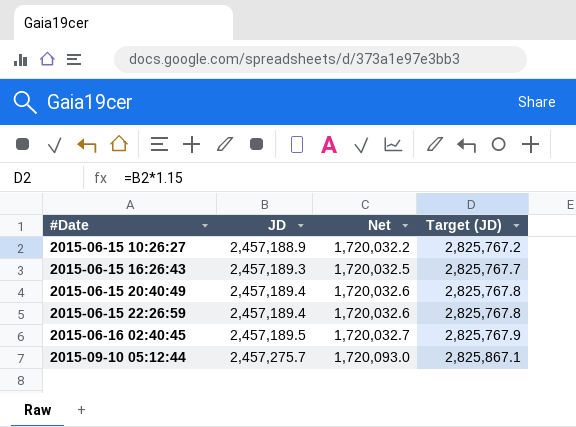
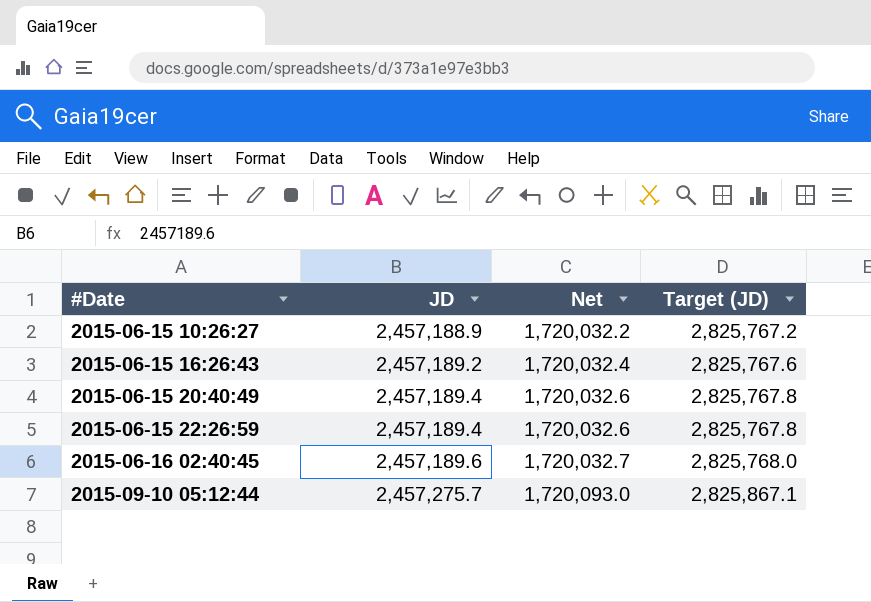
2015-06-15 16:26:43 | JD: 2,457,189.3 -> 2,457,189.2
2015-06-15 16:26:43 | Net: 1,720,032.5 -> 1,720,032.4
2015-06-15 16:26:43 | Target (JD): 2,825,767.7 -> 2,825,767.6
2015-06-16 02:40:45 | JD: 2,457,189.5 -> 2,457,189.6
2015-06-16 02:40:45 | Target (JD): 2,825,767.9 -> 2,825,768.0

